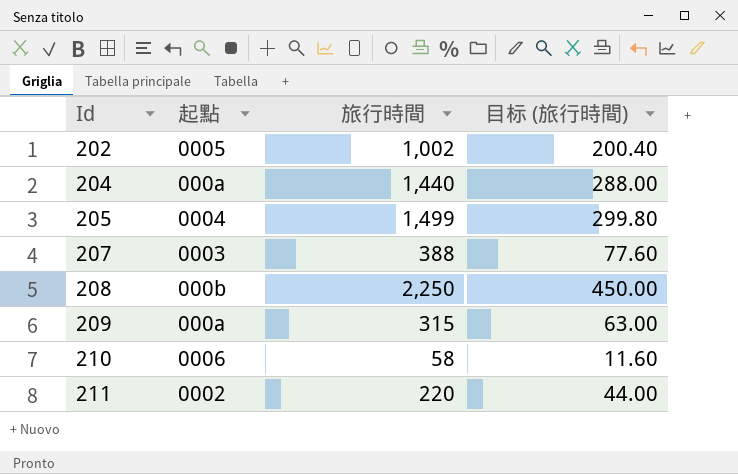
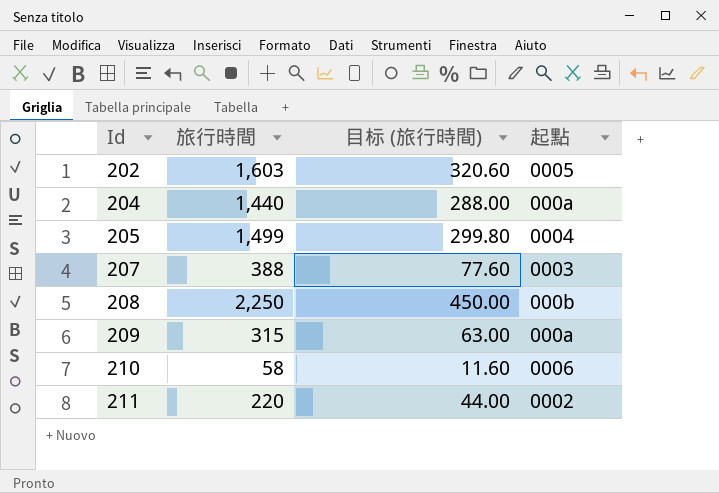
column 起點 | position: 2 -> 4
202 | 旅行時間: 1,002 -> 1,603
202 | 目标 (旅行時間): 200.40 -> 320.60

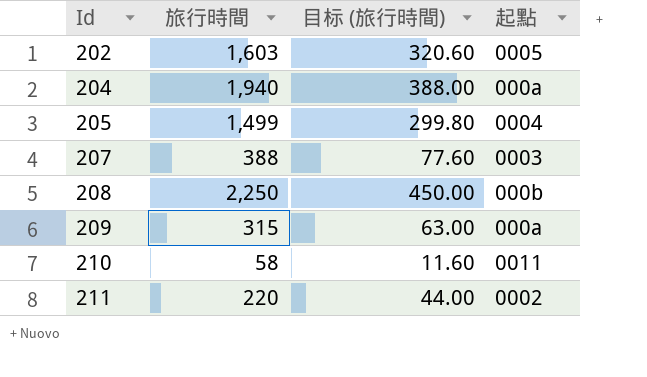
204 | 旅行時間: 1,440 -> 1,940
204 | 目标 (旅行時間): 288.00 -> 388.00
210 | 起點: 0006 -> 0011

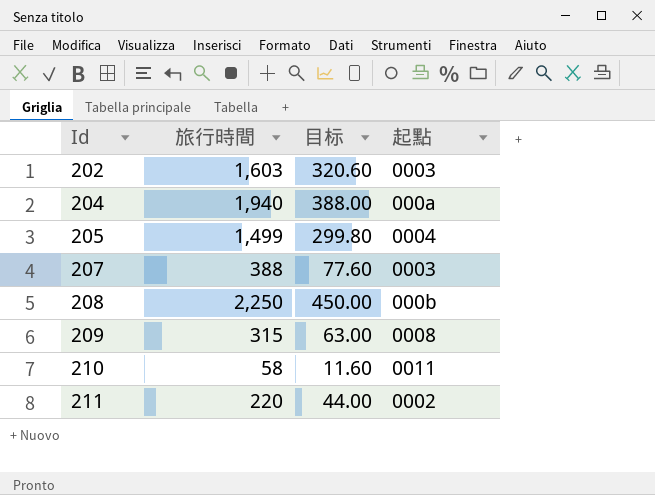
column name: 目标 (旅行時間) -> 目标
202 | 起點: 0005 -> 0003
209 | 起點: 000a -> 0008

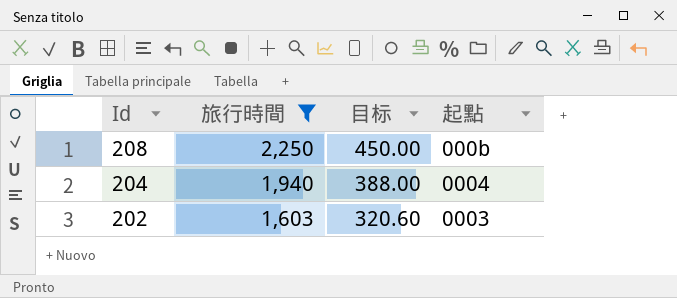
filter: none -> 旅行時間 >= 1,603
row order: Id ascending -> Id descending
204 | 起點: 000a -> 0004

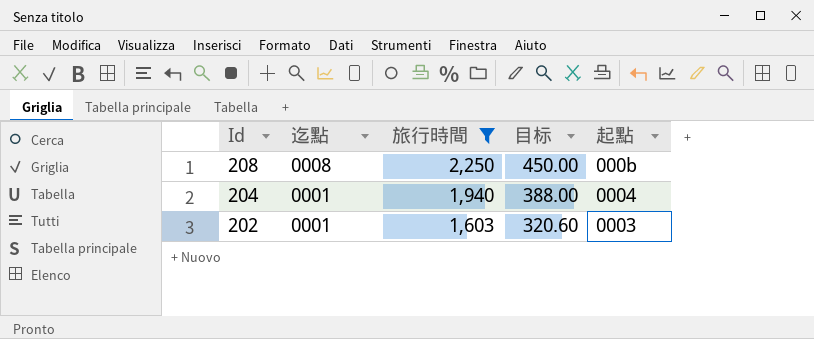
column 迄點 | position: none -> 2

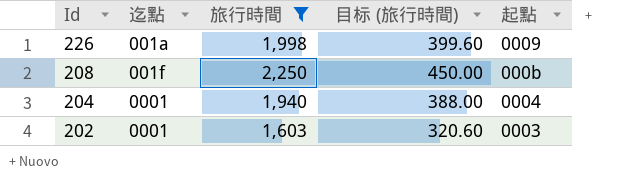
column name: 目标 -> 目标 (旅行時間)
row 226: none -> 001a | 1,998 | 399.60 | 0009
208 | 迄點: 0008 -> 001f

